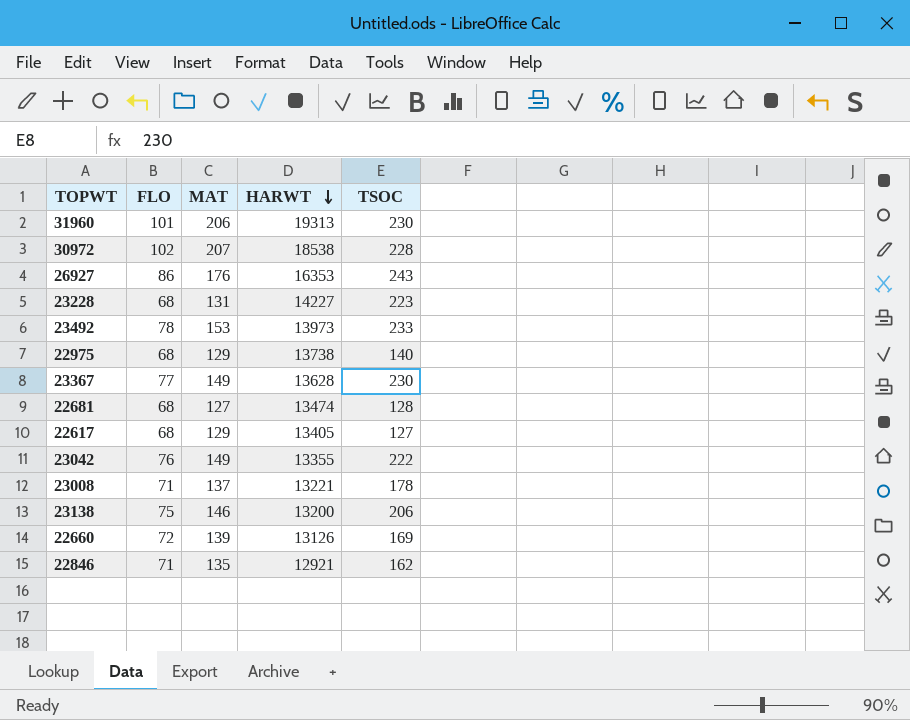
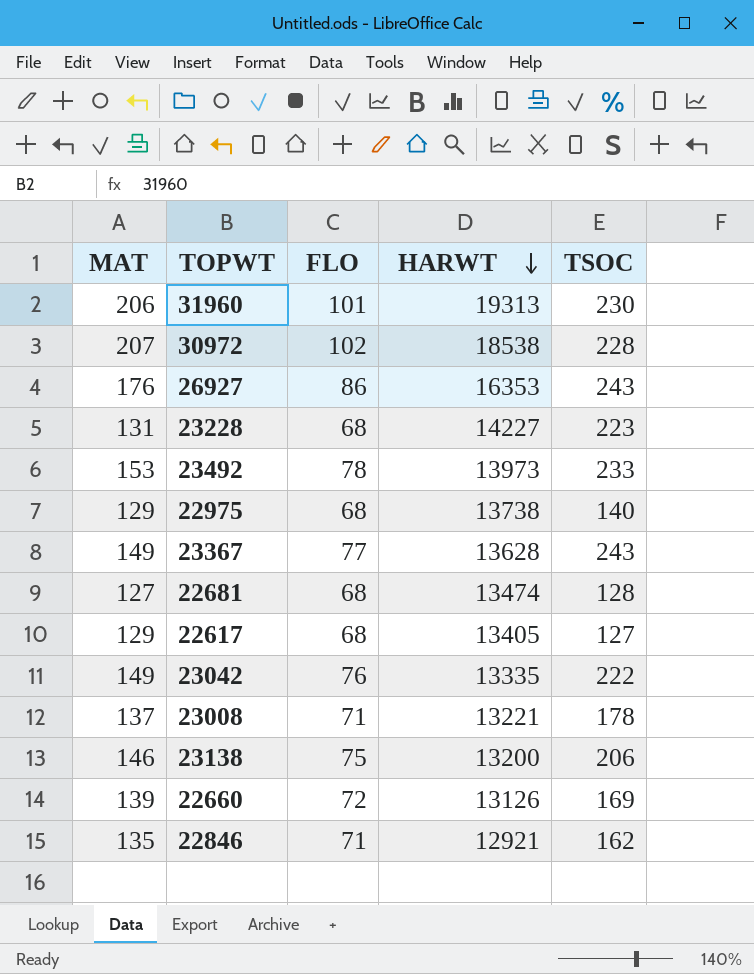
column MAT | position: 3 -> 1
23367 | TSOC: 230 -> 243
23042 | HARWT: 13355 -> 13335

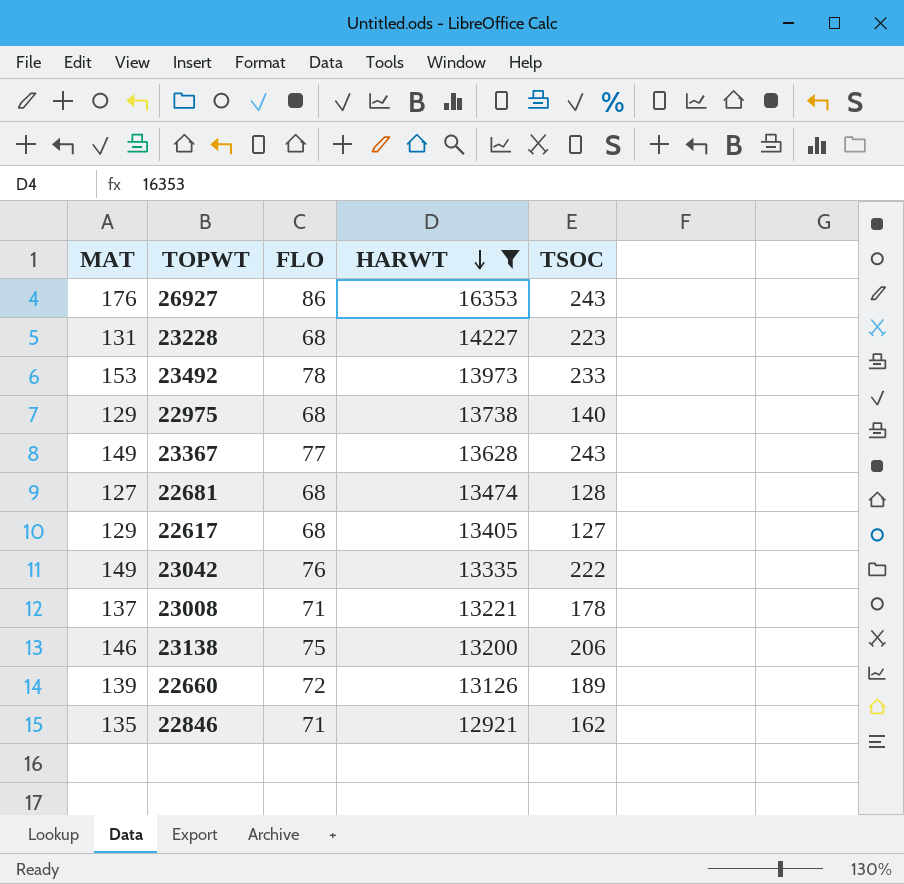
filter: none -> HARWT <= 16353
22660 | TSOC: 169 -> 189

